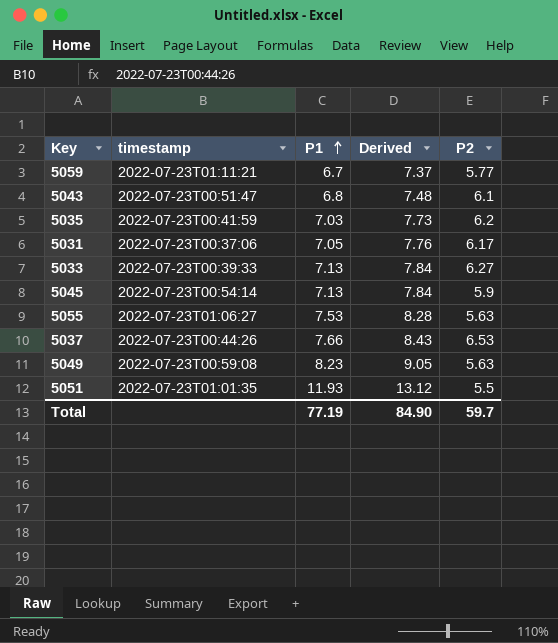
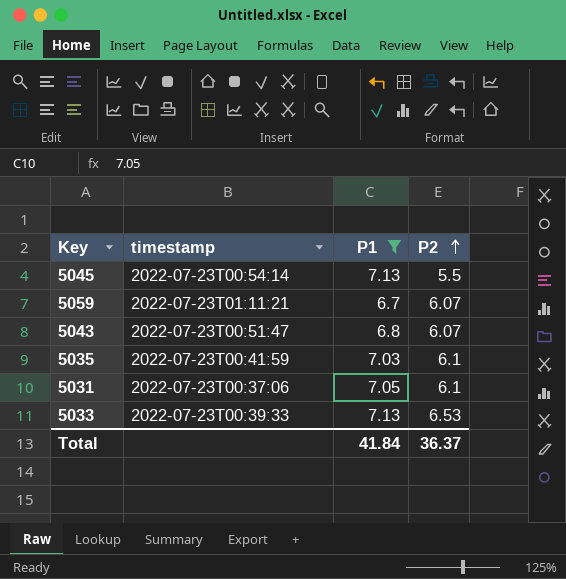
filter: none -> P1 <= 7.13
row order: P1 ascending -> P2 ascending
column Derived | formula: [P1] * 1.1 -> none
5045 | P2: 5.9 -> 5.5
5059 | P2: 5.77 -> 6.07
5043 | P2: 6.1 -> 6.07
5035 | P2: 6.2 -> 6.1
5031 | P2: 6.17 -> 6.1
5033 | P2: 6.27 -> 6.53
Total | P1: 77.19 -> 41.84
Total | P2: 59.7 -> 36.37

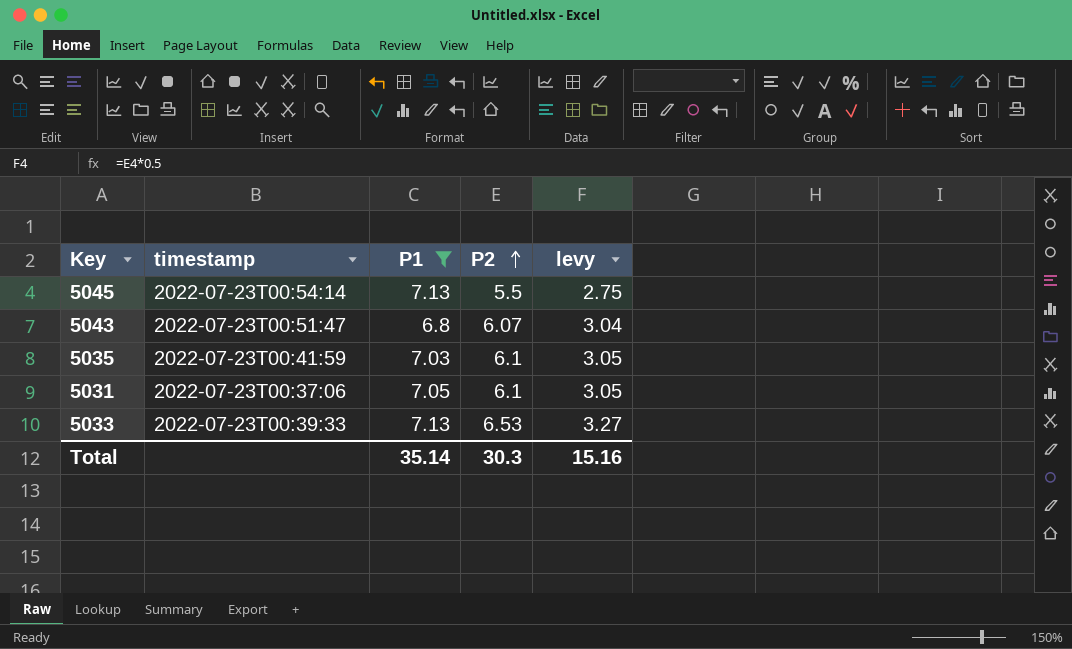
column levy | formula: none -> [P2] * 0.5
row 5059: 2022-07-23T01:11:21 | 6.7 | 6.07 -> none
Total | P1: 41.84 -> 35.14
Total | P2: 36.37 -> 30.3

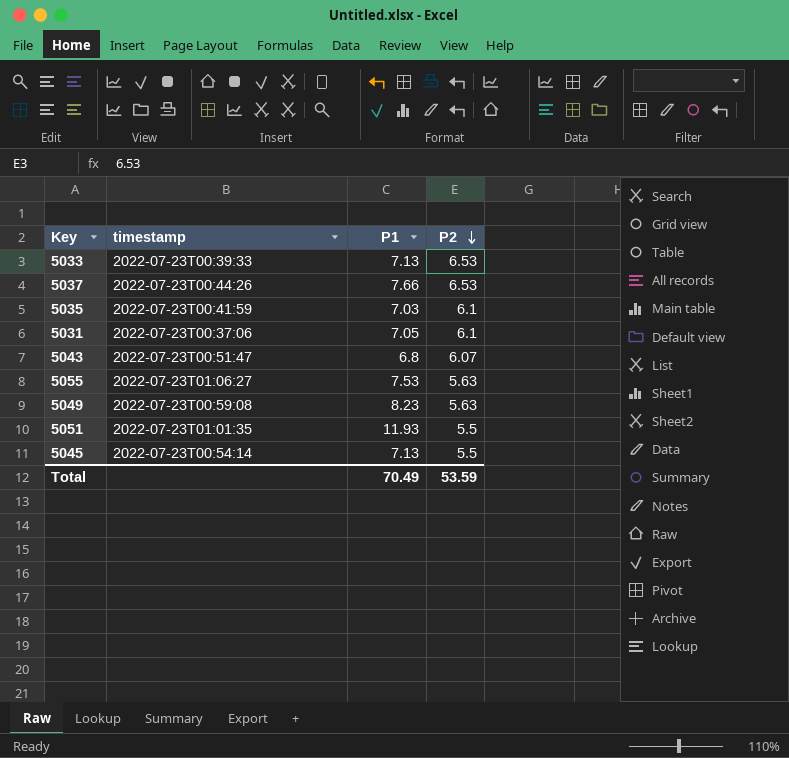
filter: P1 <= 7.13 -> none
row order: P2 ascending -> P2 descending
column levy | formula: [P2] * 0.5 -> none
Total | P1: 35.14 -> 70.49
Total | P2: 30.3 -> 53.59

